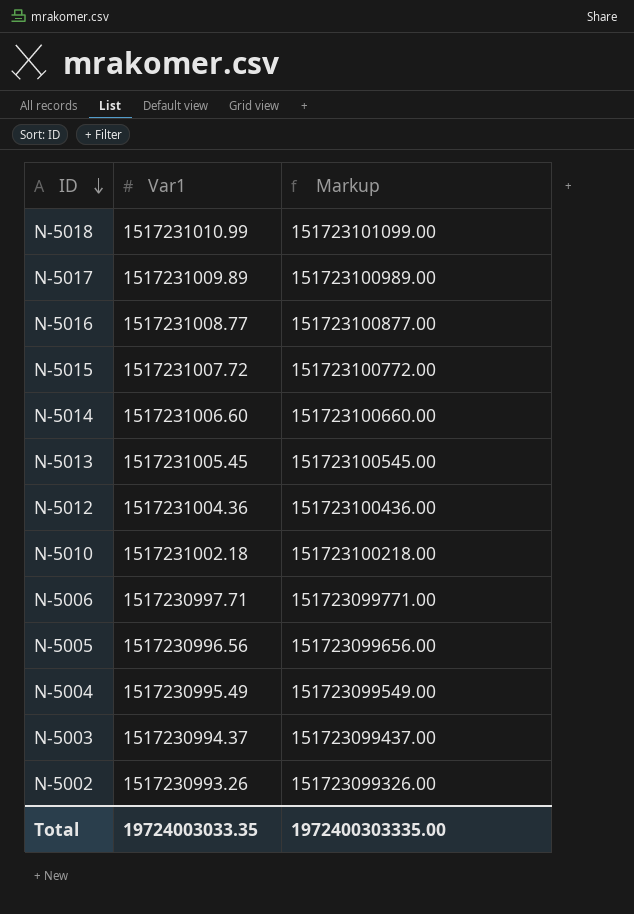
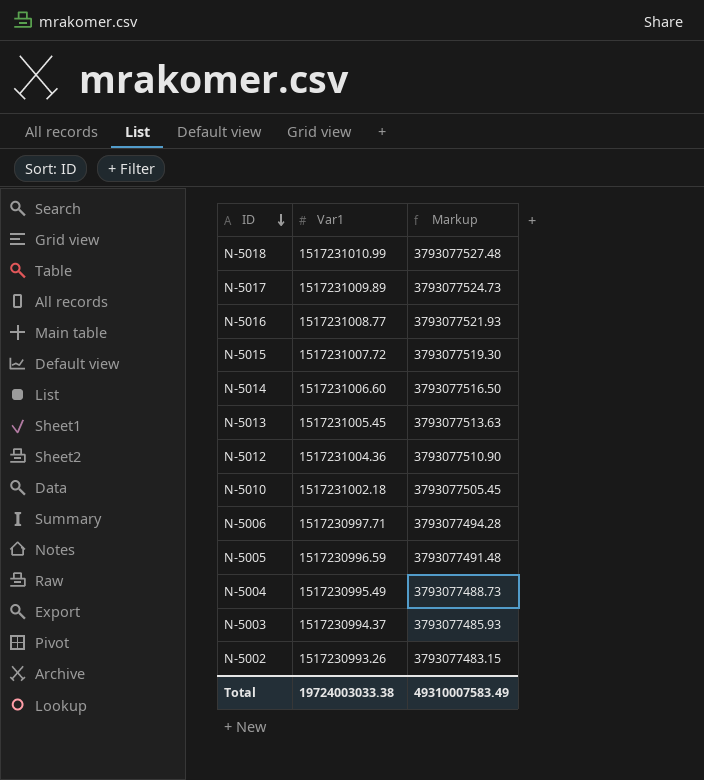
column Markup | formula: [Var1] * 100 -> [Var1] * 2.5
N-5005 | Var1: 1517230996.56 -> 1517230996.59
Total | Var1: 19724003033.35 -> 19724003033.38
Total | Markup: 1972400303335.00 -> 49310007583.49

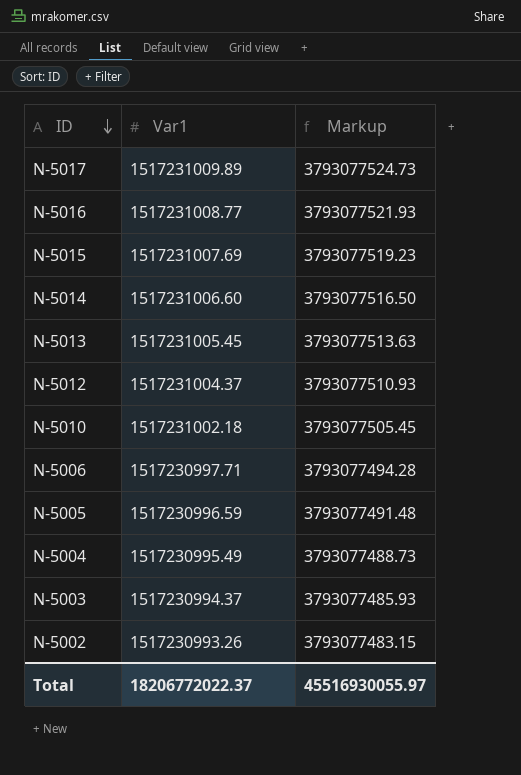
row N-5018: 1517231010.99 | 3793077527.48 -> none
N-5015 | Var1: 1517231007.72 -> 1517231007.69
N-5015 | Markup: 3793077519.30 -> 3793077519.23
N-5012 | Var1: 1517231004.36 -> 1517231004.37
N-5012 | Markup: 3793077510.90 -> 3793077510.93
Total | Var1: 19724003033.38 -> 18206772022.37
Total | Markup: 49310007583.49 -> 45516930055.97

